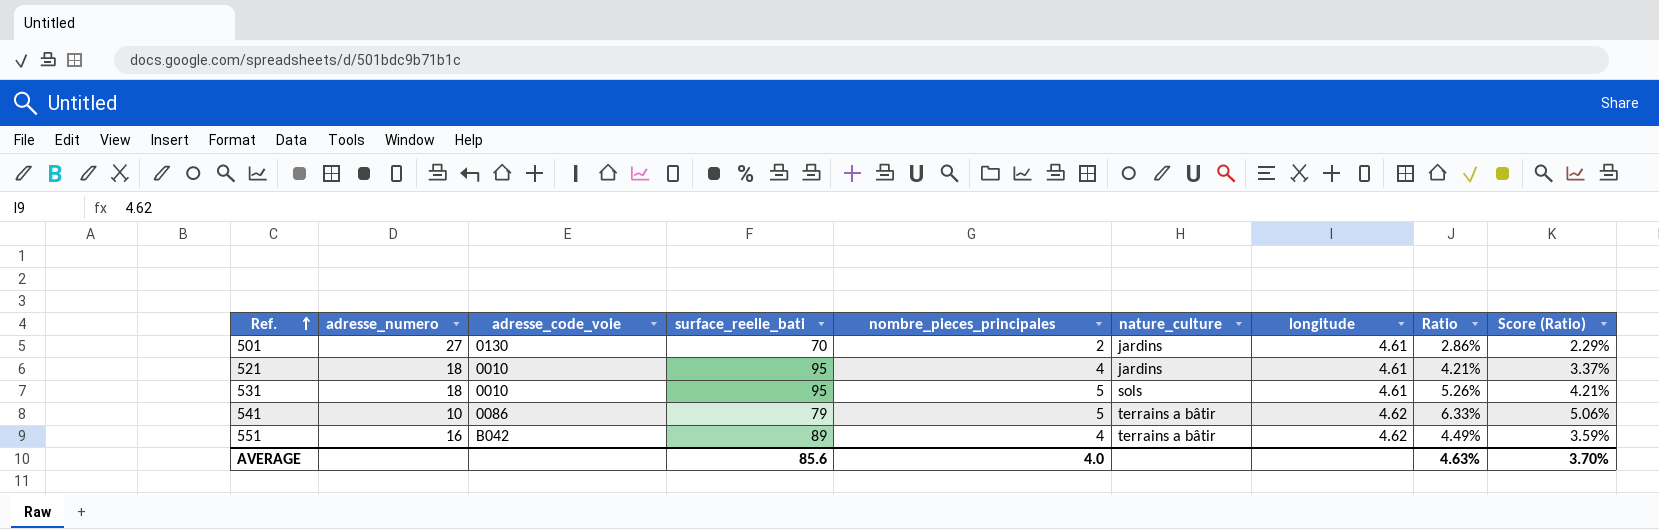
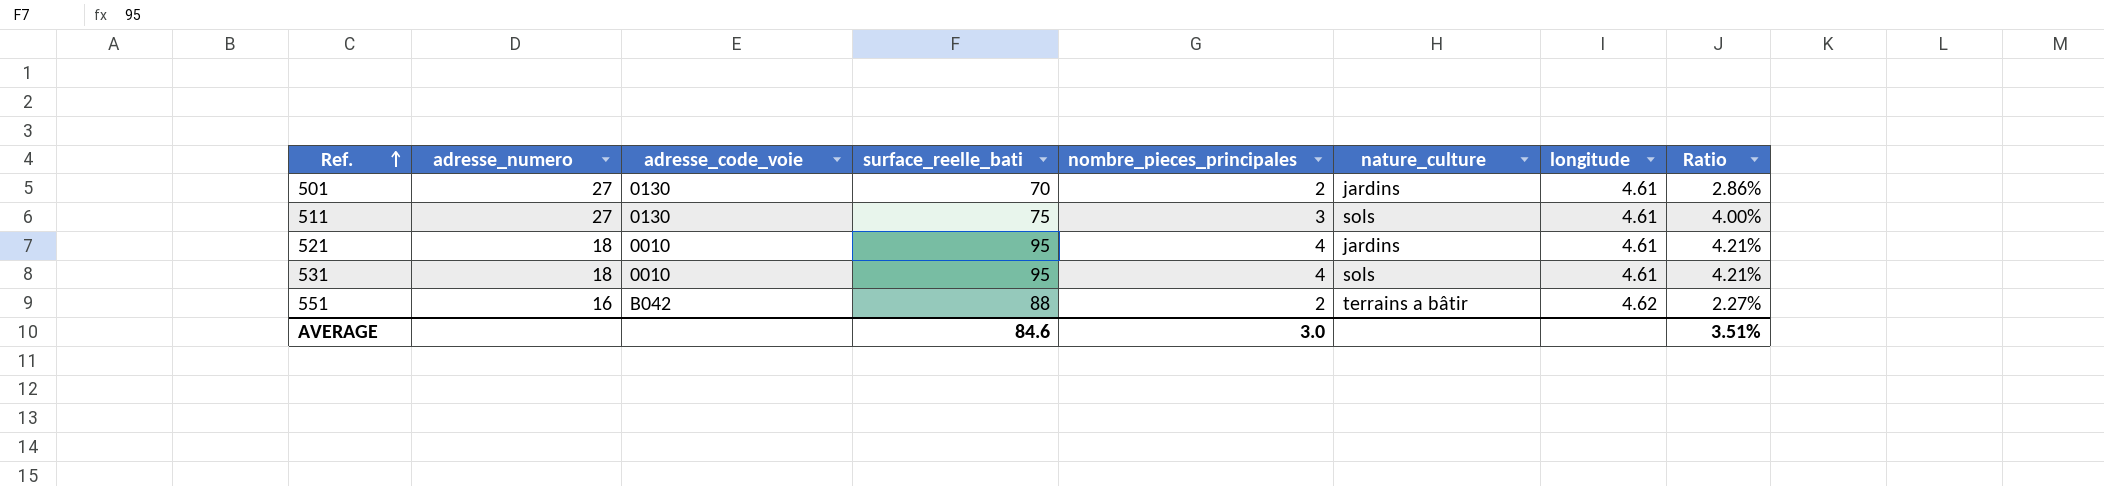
column Score (Ratio) | formula: [Ratio] * 0.8 -> none
row 541: 10 | 0086 | 79 | 5 | terrains a bâtir | 4.62 | 6.33% | 5.06% -> none
row 511: none -> 27 | 0130 | 75 | 3 | sols | 4.61 | 4.00%
531 | nombre_pieces_principales: 5 -> 4
531 | Ratio: 5.26% -> 4.21%
551 | surface_reelle_bati: 89 -> 88
551 | nombre_pieces_principales: 4 -> 2
551 | Ratio: 4.49% -> 2.27%
AVERAGE | surface_reelle_bati: 85.6 -> 84.6
AVERAGE | nombre_pieces_principales: 4.0 -> 3.0
AVERAGE | Ratio: 4.63% -> 3.51%

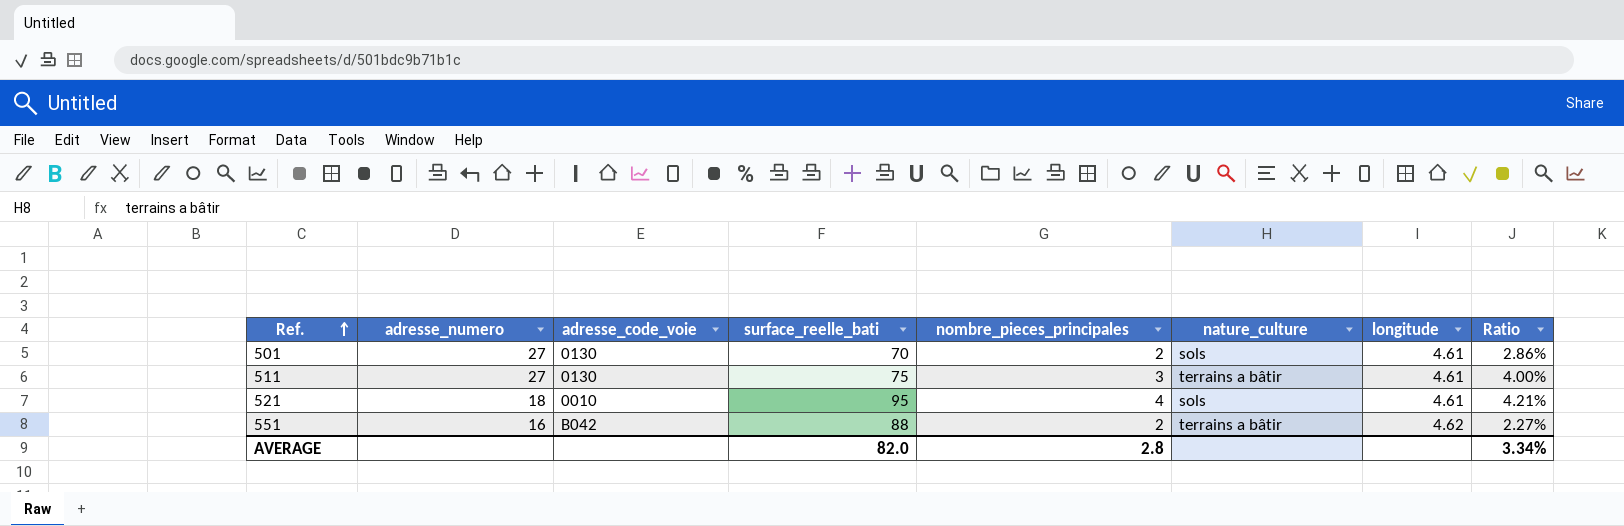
row 531: 18 | 0010 | 95 | 4 | sols | 4.61 | 4.21% -> none
501 | nature_culture: jardins -> sols
511 | nature_culture: sols -> terrains a bâtir
521 | nature_culture: jardins -> sols
AVERAGE | surface_reelle_bati: 84.6 -> 82.0
AVERAGE | nombre_pieces_principales: 3.0 -> 2.8
AVERAGE | Ratio: 3.51% -> 3.34%

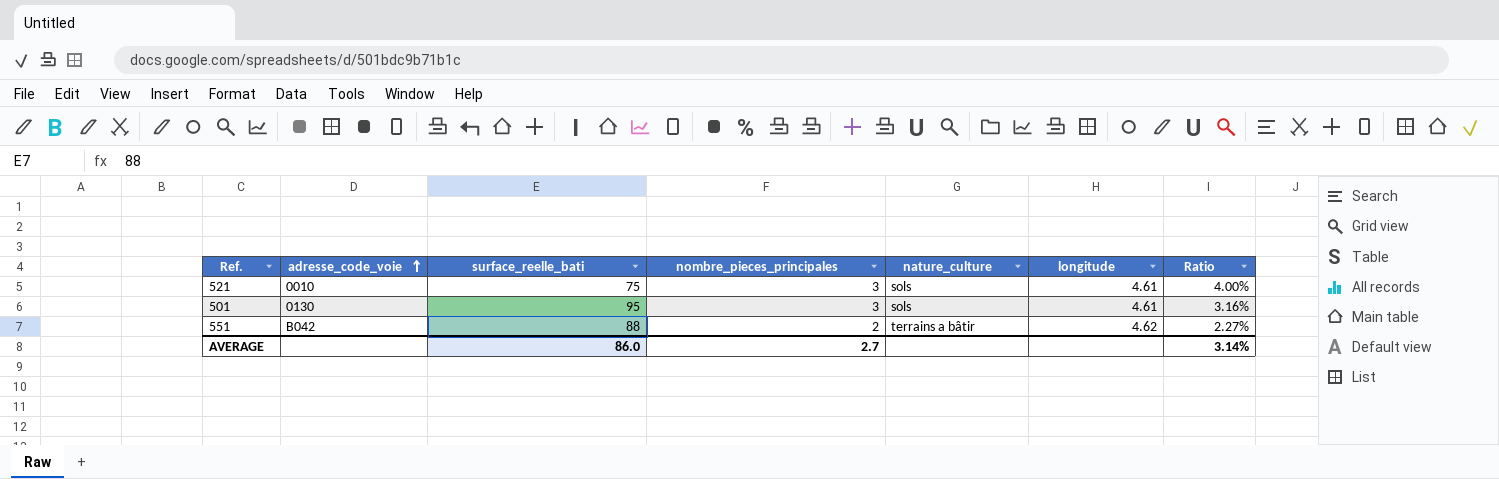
row order: Ref. ascending -> adresse_code_voie ascending
column adresse_numero | position: 2 -> none
row 511: 27 | 0130 | 75 | 3 | terrains a bâtir | 4.61 | 4.00% -> none
521 | surface_reelle_bati: 95 -> 75
521 | nombre_pieces_principales: 4 -> 3
521 | Ratio: 4.21% -> 4.00%
501 | surface_reelle_bati: 70 -> 95
501 | nombre_pieces_principales: 2 -> 3
501 | Ratio: 2.86% -> 3.16%
AVERAGE | surface_reelle_bati: 82.0 -> 86.0
AVERAGE | nombre_pieces_principales: 2.8 -> 2.7
AVERAGE | Ratio: 3.34% -> 3.14%

